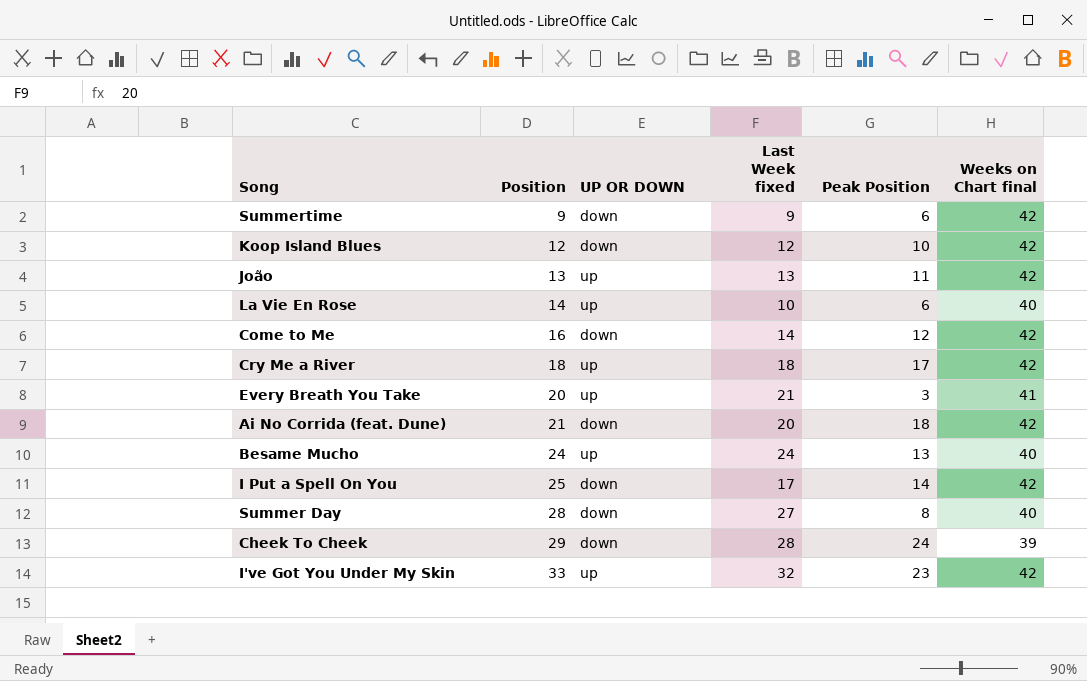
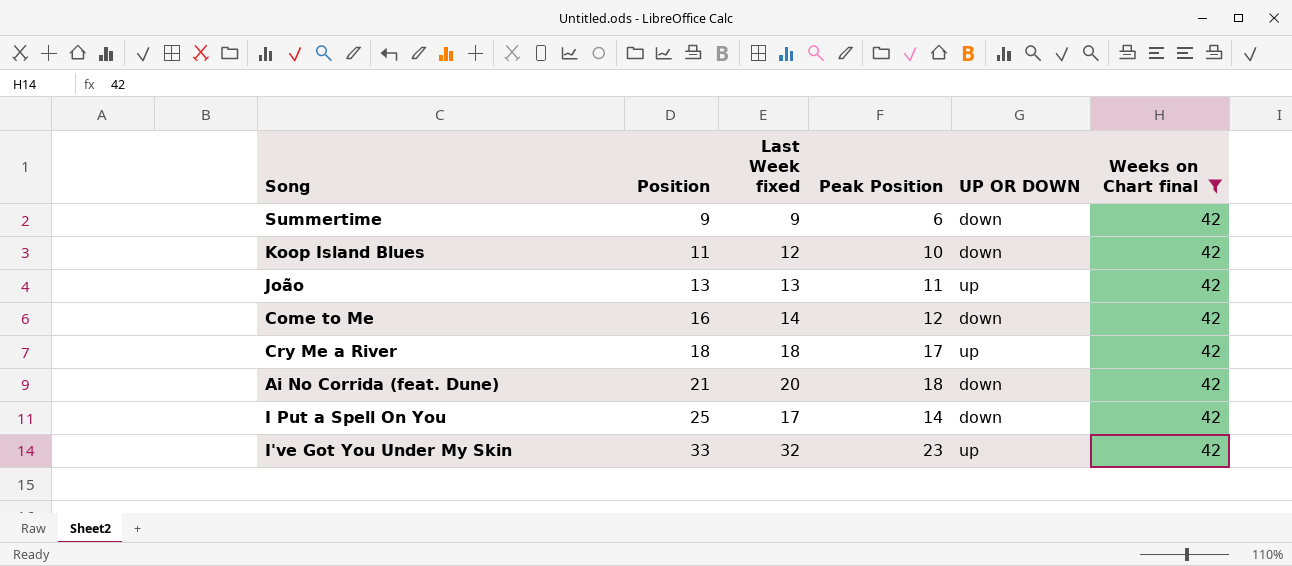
filter: none -> Weeks on Chart final = 42
column UP OR DOWN | position: 3 -> 5
Koop Island Blues | Position: 12 -> 11

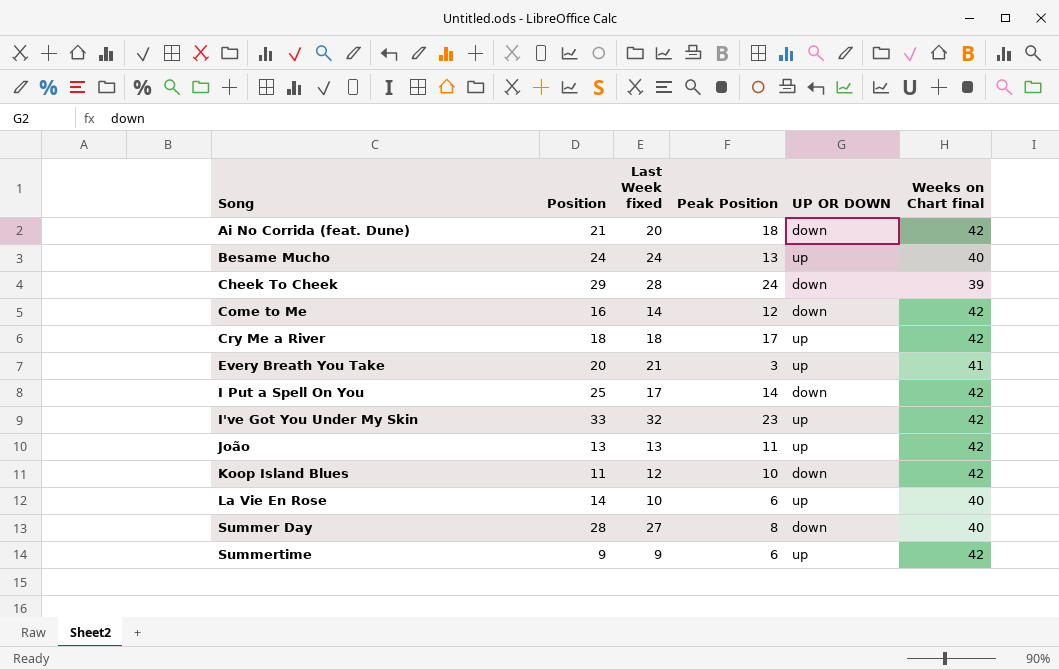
filter: Weeks on Chart final = 42 -> none
row order: Position ascending -> Song ascending
Summertime | UP OR DOWN: down -> up

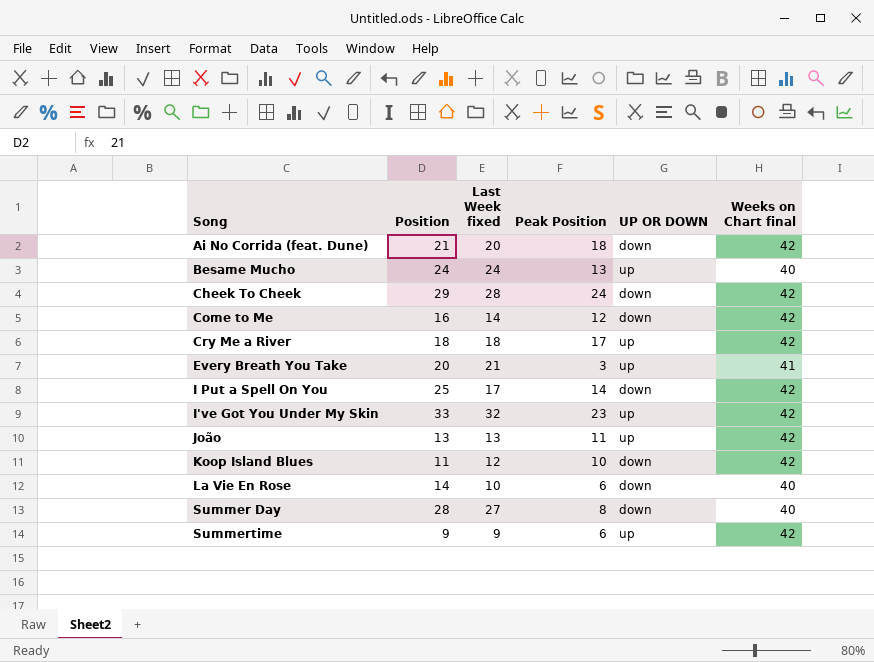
Cheek To Cheek | Weeks on Chart final: 39 -> 42
La Vie En Rose | UP OR DOWN: up -> down

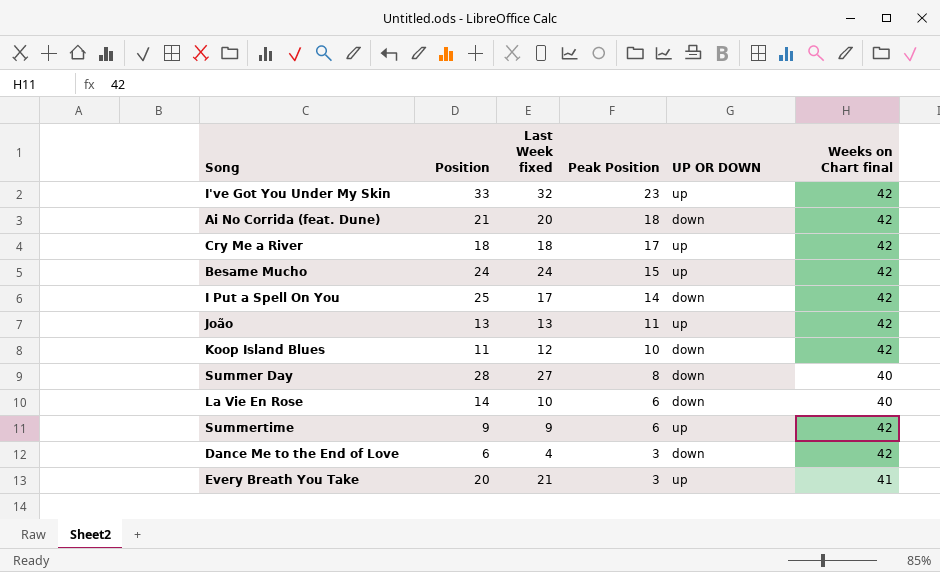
row order: Song ascending -> Peak Position descending
row Cheek To Cheek: 29 | 28 | 24 | down | 42 -> none
row Come to Me: 16 | 14 | 12 | down | 42 -> none
Besame Mucho | Peak Position: 13 -> 15
Besame Mucho | Weeks on Chart final: 40 -> 42
row Dance Me to the End of Love: none -> 6 | 4 | 3 | down | 42

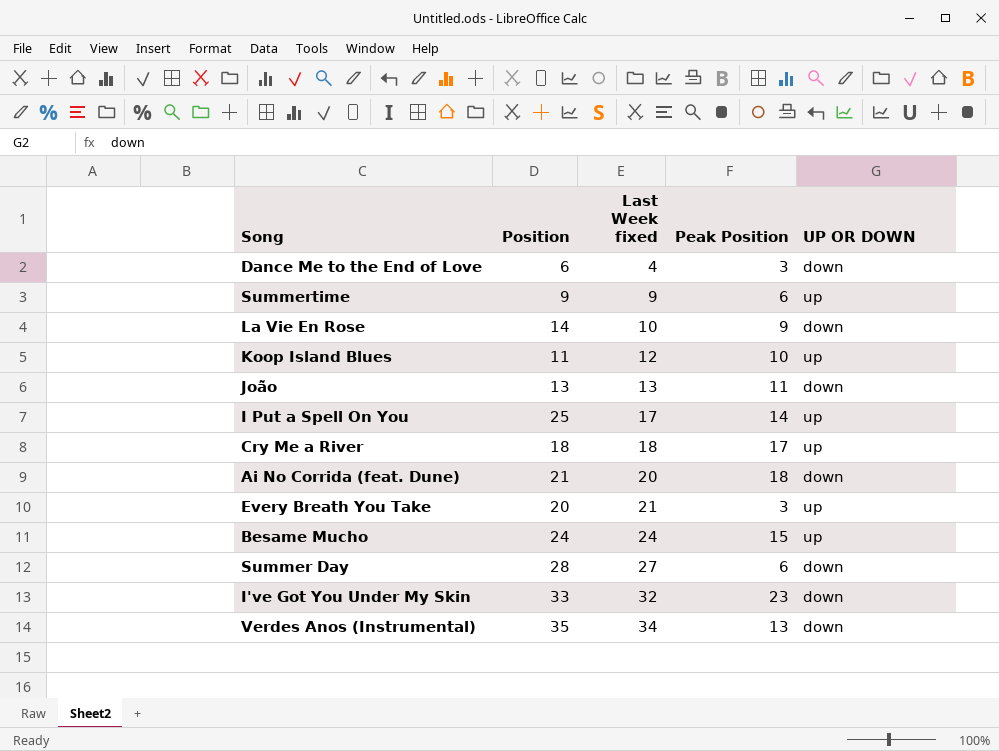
row order: Peak Position descending -> Last Week fixed ascending
column Weeks on Chart final | position: 6 -> none
La Vie En Rose | Peak Position: 6 -> 9
Koop Island Blues | UP OR DOWN: down -> up
João | UP OR DOWN: up -> down
I Put a Spell On You | UP OR DOWN: down -> up
Summer Day | Peak Position: 8 -> 6
I've Got You Under My Skin | UP OR DOWN: up -> down
row Verdes Anos (Instrumental): none -> 35 | 34 | 13 | down

